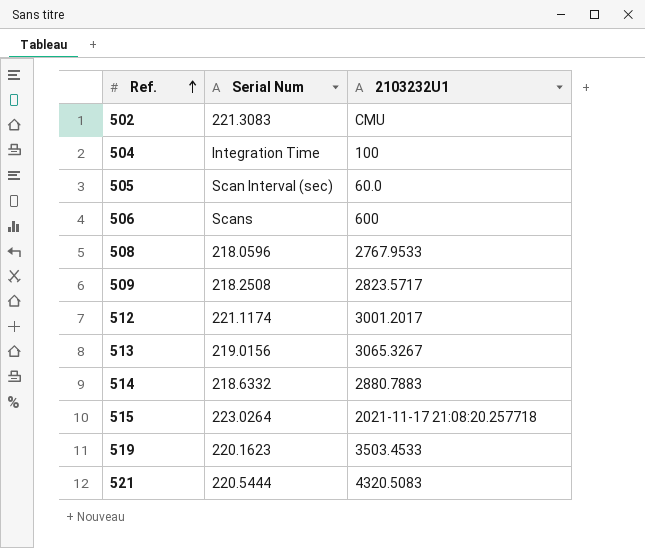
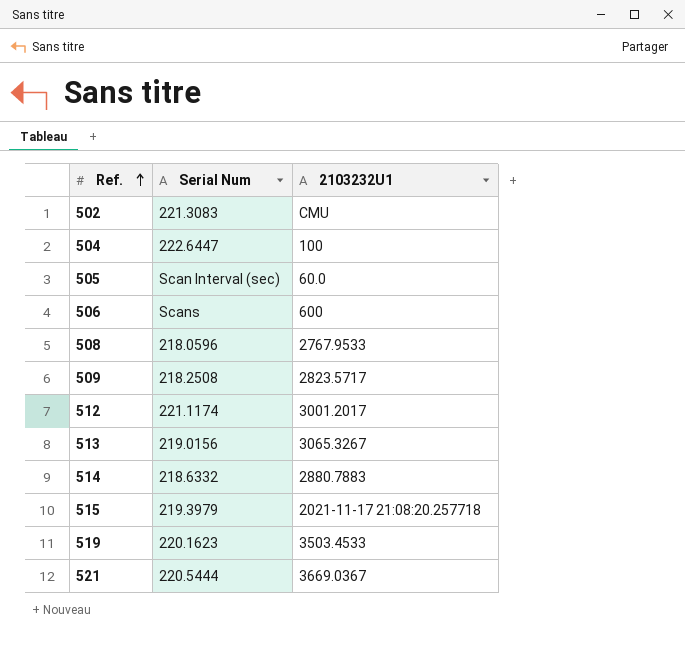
504 | Serial Num: Integration Time -> 222.6447
515 | Serial Num: 223.0264 -> 219.3979
521 | 2103232U1: 4320.5083 -> 3669.0367

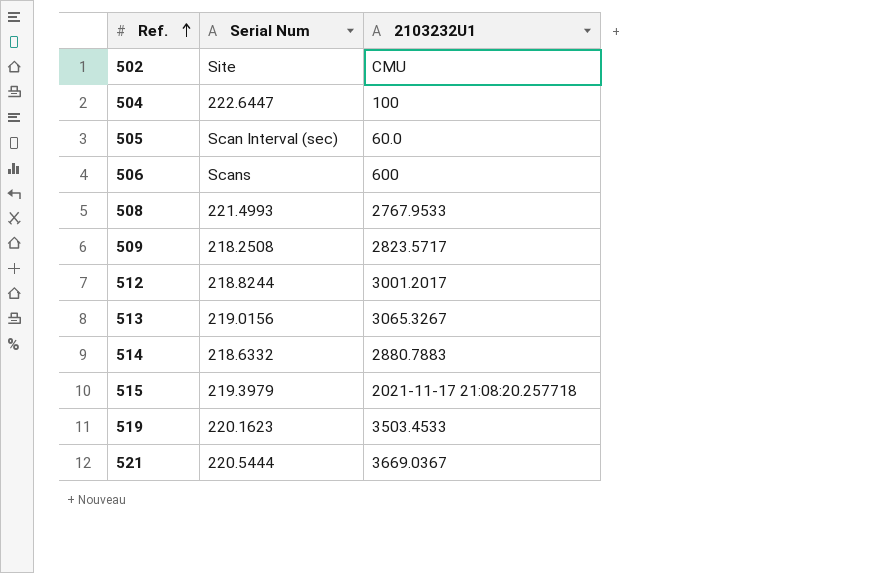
502 | Serial Num: 221.3083 -> Site
508 | Serial Num: 218.0596 -> 221.4993
512 | Serial Num: 221.1174 -> 218.8244

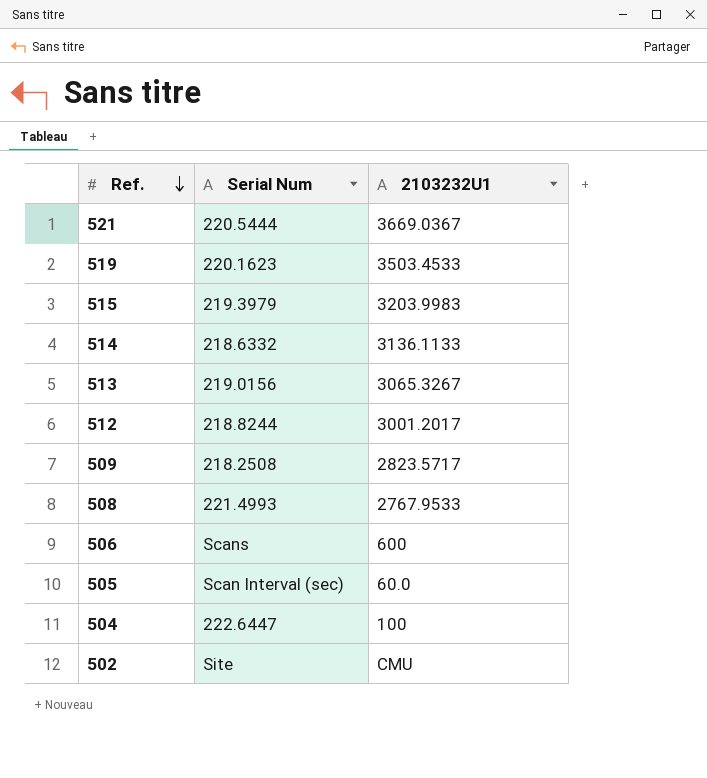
row order: Ref. ascending -> Ref. descending
515 | 2103232U1: 2021-11-17 21:08:20.257718 -> 3203.9983
514 | 2103232U1: 2880.7883 -> 3136.1133

